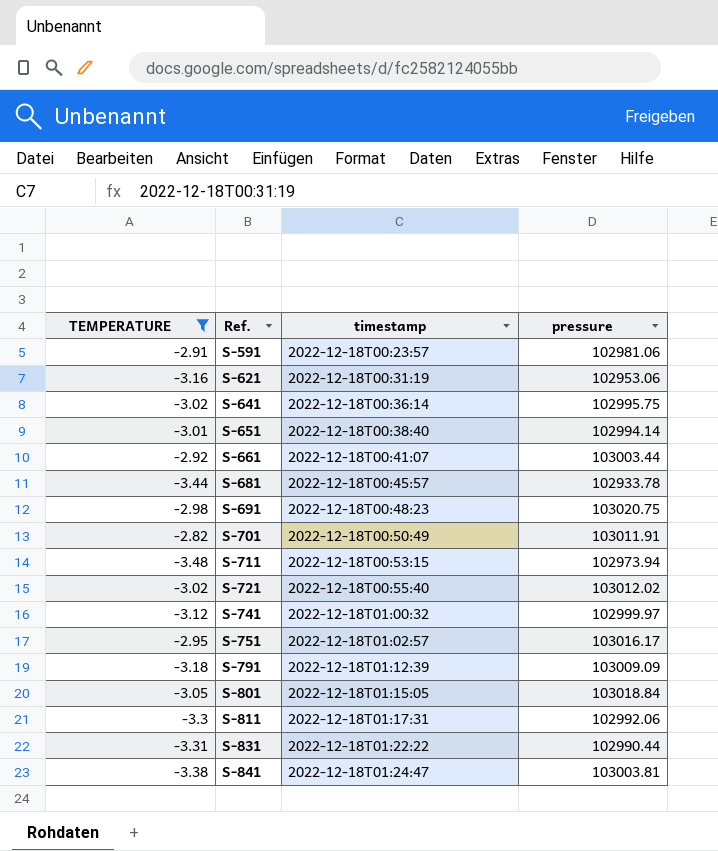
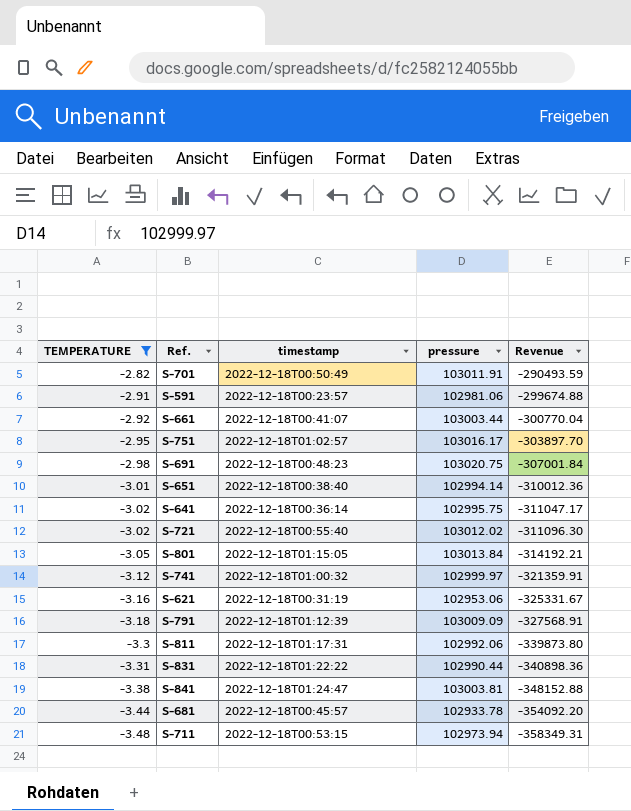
row order: Ref. ascending -> TEMPERATURE descending
column Revenue | formula: none -> [TEMPERATURE] * [pressure]
S-801 | pressure: 103018.84 -> 103013.84

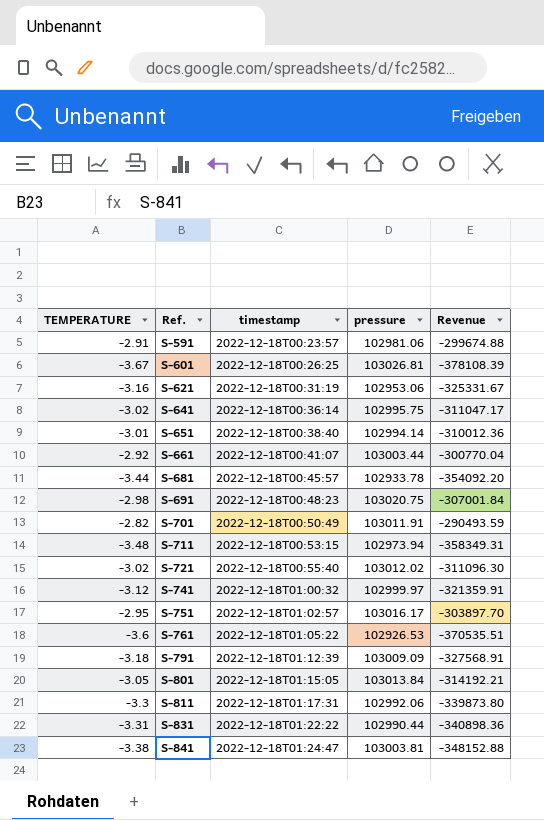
filter: TEMPERATURE >= -3.48 -> none
row order: TEMPERATURE descending -> Ref. ascending

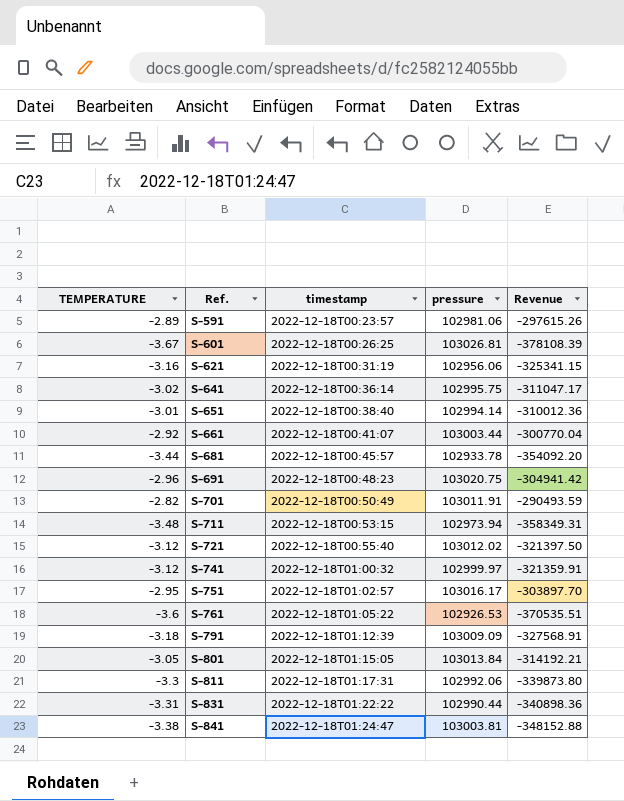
S-591 | TEMPERATURE: -2.91 -> -2.89
S-591 | Revenue: -299674.88 -> -297615.26
S-621 | pressure: 102953.06 -> 102956.06
S-621 | Revenue: -325331.67 -> -325341.15
S-691 | TEMPERATURE: -2.98 -> -2.96
S-691 | Revenue: -307001.84 -> -304941.42
S-721 | TEMPERATURE: -3.02 -> -3.12
S-721 | Revenue: -311096.30 -> -321397.50

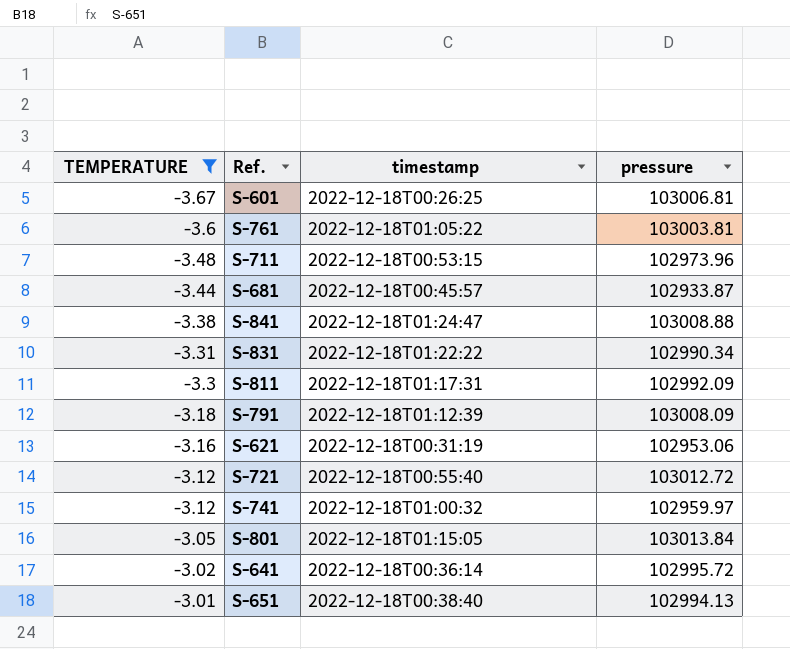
filter: none -> TEMPERATURE <= -3.01
row order: Ref. ascending -> TEMPERATURE ascending
column Revenue | formula: [TEMPERATURE] * [pressure] -> none
S-601 | pressure: 103026.81 -> 103006.81
S-761 | pressure: 102926.53 -> 103003.81
S-711 | pressure: 102973.94 -> 102973.96
S-681 | pressure: 102933.78 -> 102933.87
S-841 | pressure: 103003.81 -> 103008.88
S-831 | pressure: 102990.44 -> 102990.34
S-811 | pressure: 102992.06 -> 102992.09
S-791 | pressure: 103009.09 -> 103008.09
S-621 | pressure: 102956.06 -> 102953.06
S-721 | pressure: 103012.02 -> 103012.72
S-741 | pressure: 102999.97 -> 102959.97
S-641 | pressure: 102995.75 -> 102995.72
S-651 | pressure: 102994.14 -> 102994.13

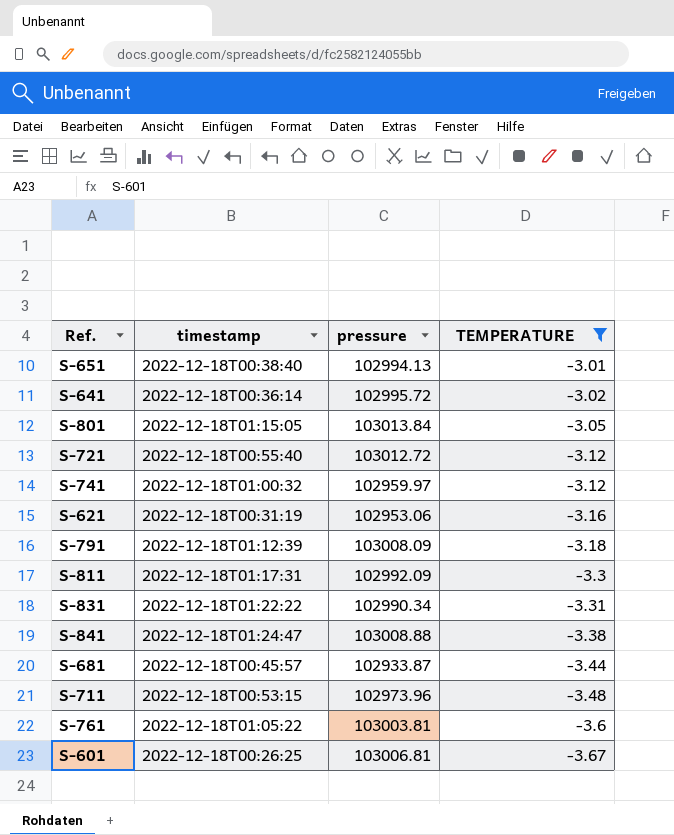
row order: TEMPERATURE ascending -> TEMPERATURE descending
column TEMPERATURE | position: 1 -> 4

